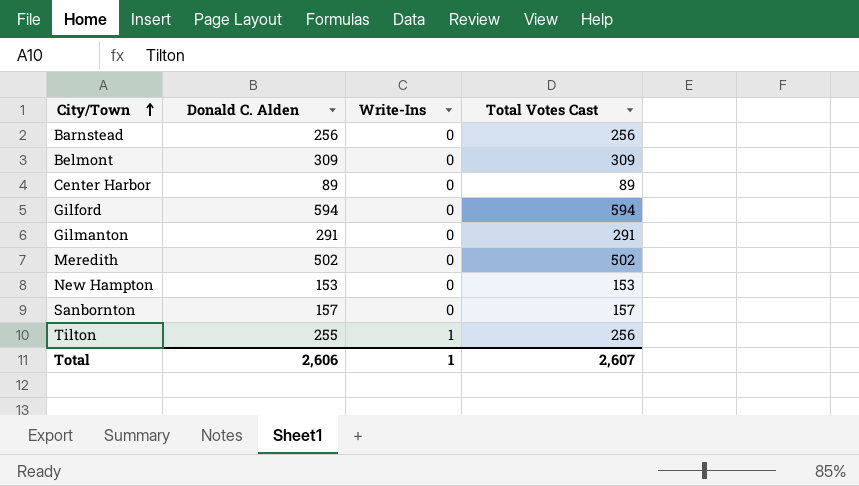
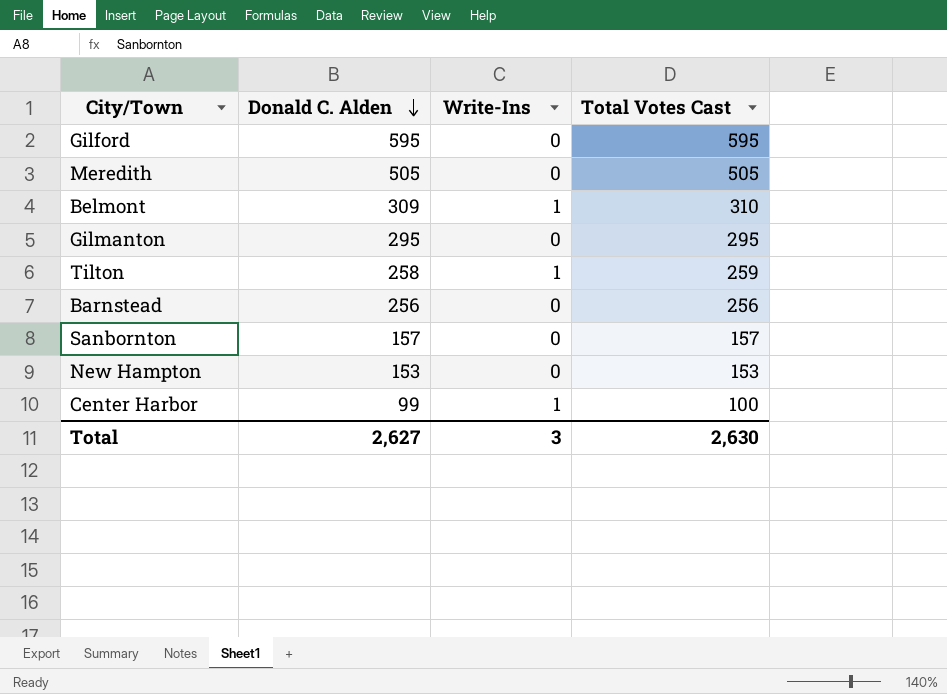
row order: City/Town ascending -> Donald C. Alden descending
Gilford | Donald C. Alden: 594 -> 595
Gilford | Total Votes Cast: 594 -> 595
Meredith | Donald C. Alden: 502 -> 505
Meredith | Total Votes Cast: 502 -> 505
Belmont | Write-Ins: 0 -> 1
Belmont | Total Votes Cast: 309 -> 310
Gilmanton | Donald C. Alden: 291 -> 295
Gilmanton | Total Votes Cast: 291 -> 295
Tilton | Donald C. Alden: 255 -> 258
Tilton | Total Votes Cast: 256 -> 259
Center Harbor | Donald C. Alden: 89 -> 99
Center Harbor | Write-Ins: 0 -> 1
Center Harbor | Total Votes Cast: 89 -> 100
Total | Donald C. Alden: 2,606 -> 2,627
Total | Write-Ins: 1 -> 3
Total | Total Votes Cast: 2,607 -> 2,630

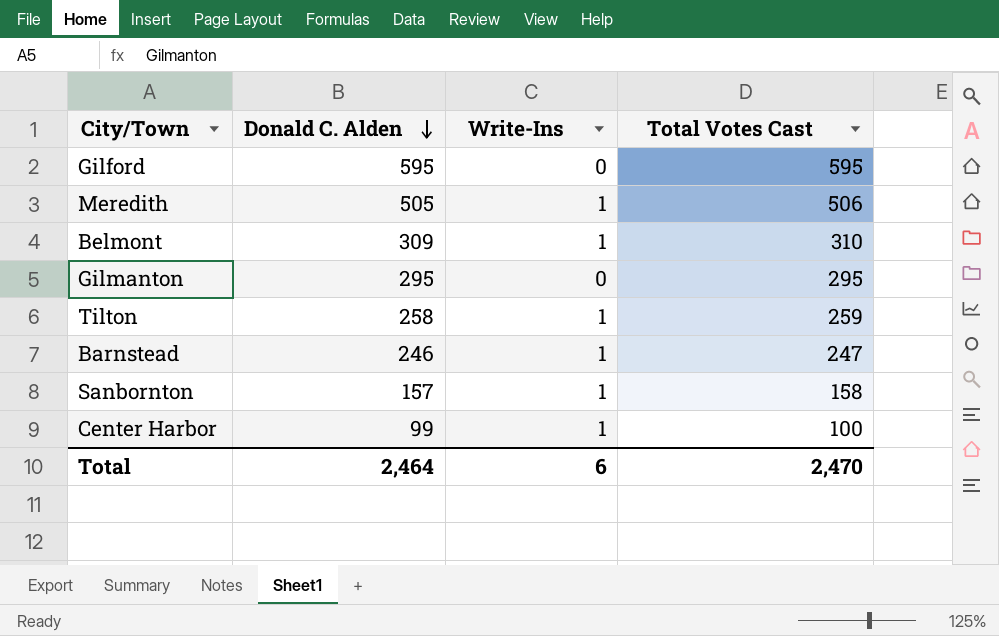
row New Hampton: 153 | 0 | 153 -> none
Meredith | Write-Ins: 0 -> 1
Meredith | Total Votes Cast: 505 -> 506
Barnstead | Donald C. Alden: 256 -> 246
Barnstead | Write-Ins: 0 -> 1
Barnstead | Total Votes Cast: 256 -> 247
Sanbornton | Write-Ins: 0 -> 1
Sanbornton | Total Votes Cast: 157 -> 158
Total | Donald C. Alden: 2,627 -> 2,464
Total | Write-Ins: 3 -> 6
Total | Total Votes Cast: 2,630 -> 2,470

